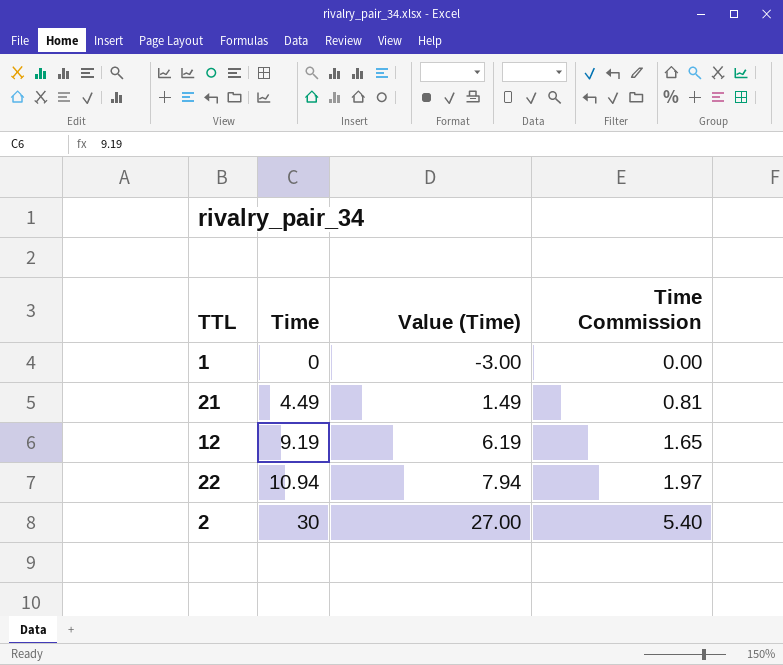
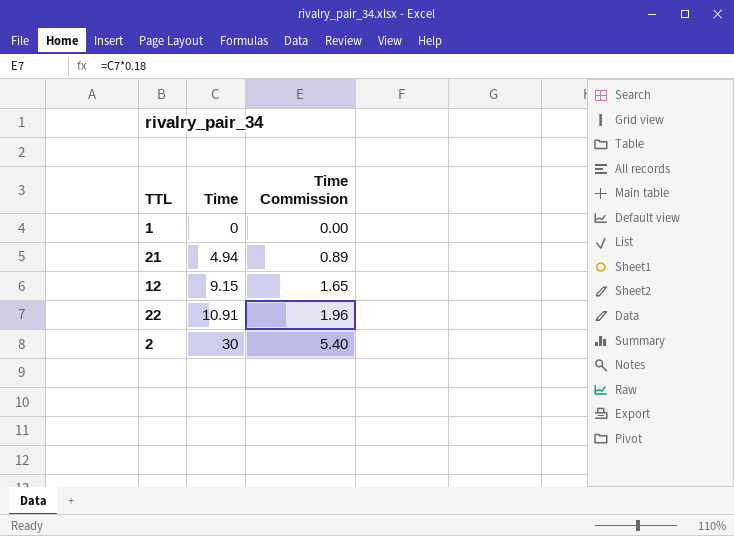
column Value (Time) | formula: [Time] - 3 -> none
21 | Time: 4.49 -> 4.94
21 | Time Commission: 0.81 -> 0.89
12 | Time: 9.19 -> 9.15
22 | Time: 10.94 -> 10.91
22 | Time Commission: 1.97 -> 1.96

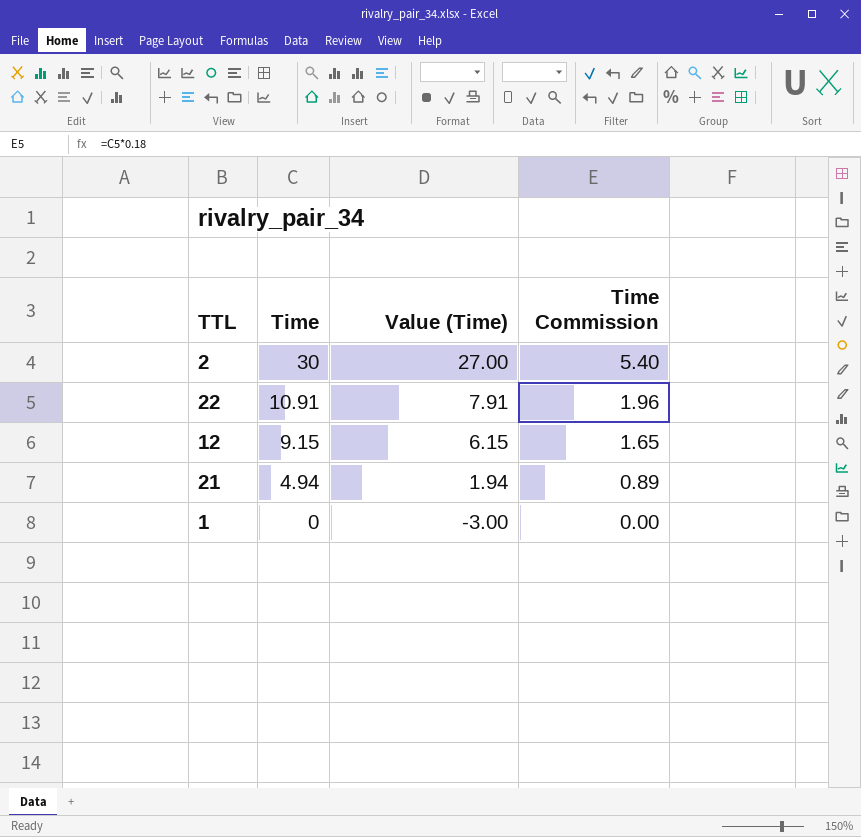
row order: Time ascending -> Time descending
column Value (Time) | formula: none -> [Time] - 3

